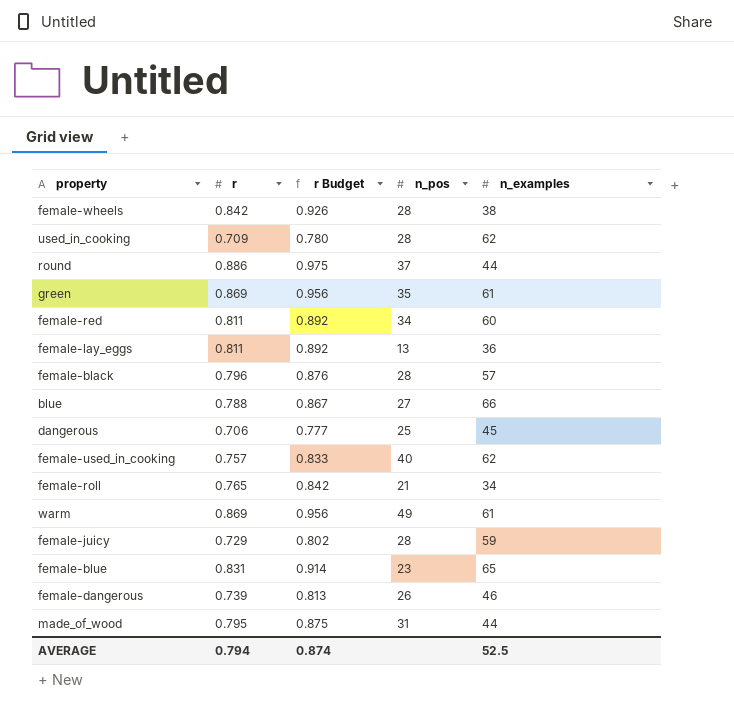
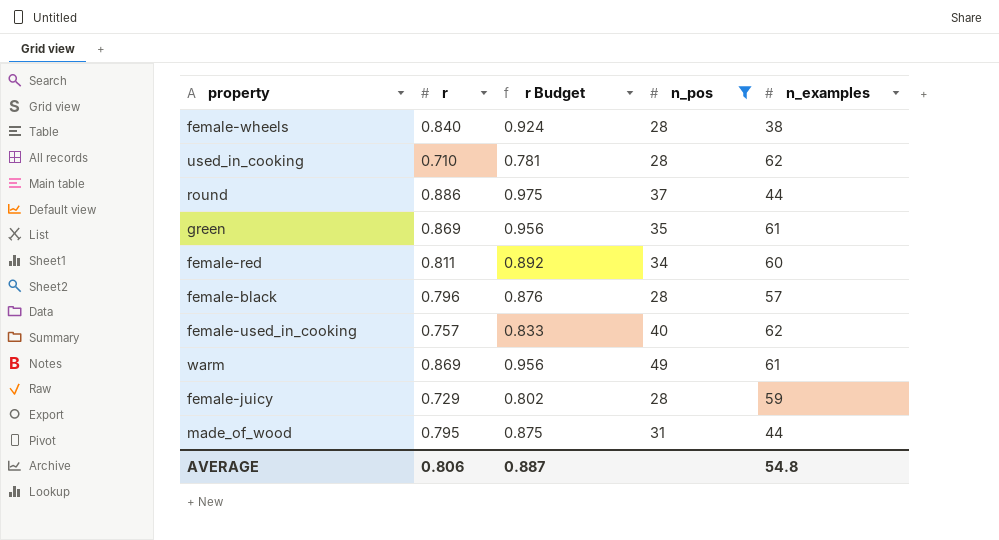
filter: none -> n_pos >= 28
female-wheels | r: 0.842 -> 0.840
female-wheels | r Budget: 0.926 -> 0.924
used_in_cooking | r: 0.709 -> 0.710
used_in_cooking | r Budget: 0.780 -> 0.781
AVERAGE | r: 0.794 -> 0.806
AVERAGE | r Budget: 0.874 -> 0.887
AVERAGE | n_examples: 52.5 -> 54.8

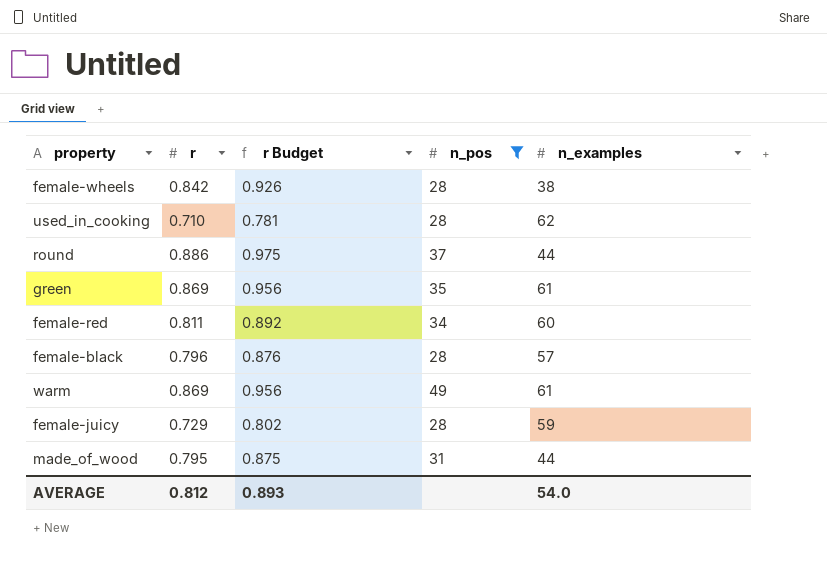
row female-used_in_cooking: 0.757 | 0.833 | 40 | 62 -> none
female-wheels | r: 0.840 -> 0.842
female-wheels | r Budget: 0.924 -> 0.926
AVERAGE | r: 0.806 -> 0.812
AVERAGE | r Budget: 0.887 -> 0.893
AVERAGE | n_examples: 54.8 -> 54.0

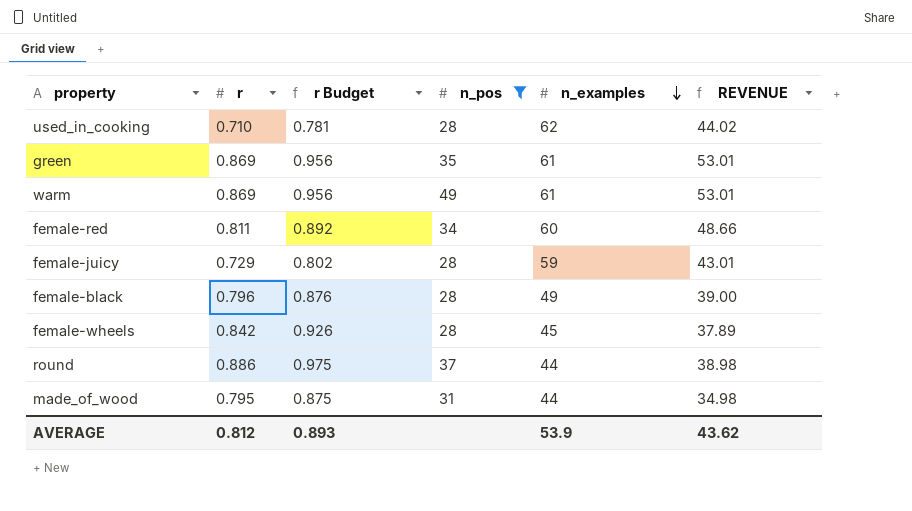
row order: none -> n_examples descending
column REVENUE | formula: none -> [r] * [n_examples]
female-black | n_examples: 57 -> 49
female-wheels | n_examples: 38 -> 45
AVERAGE | n_examples: 54.0 -> 53.9

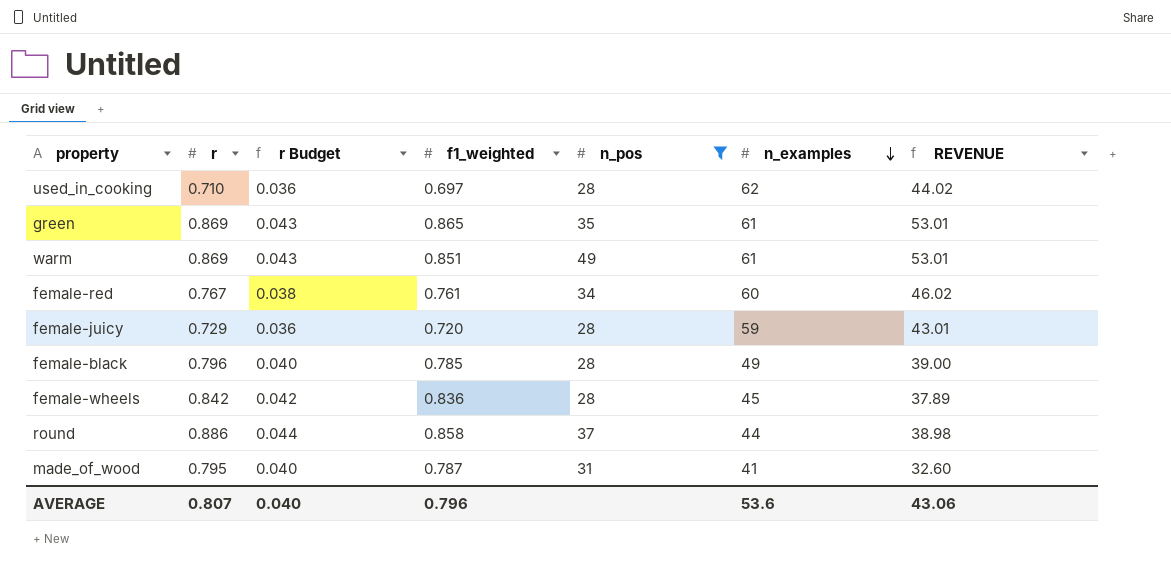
column r Budget | formula: [r] * 1.1 -> [r] * 0.05
column f1_weighted | position: none -> 4
female-red | r: 0.811 -> 0.767
female-red | REVENUE: 48.66 -> 46.02
made_of_wood | n_examples: 44 -> 41
made_of_wood | REVENUE: 34.98 -> 32.60
AVERAGE | r: 0.812 -> 0.807
AVERAGE | r Budget: 0.893 -> 0.040
AVERAGE | n_examples: 53.9 -> 53.6
AVERAGE | REVENUE: 43.62 -> 43.06

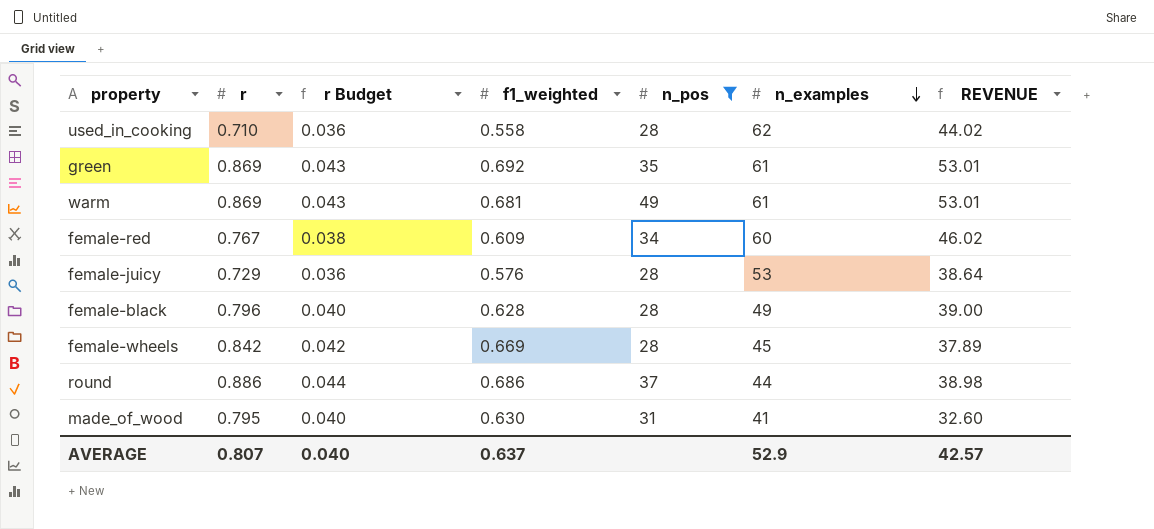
used_in_cooking | f1_weighted: 0.697 -> 0.558
green | f1_weighted: 0.865 -> 0.692
warm | f1_weighted: 0.851 -> 0.681
female-red | f1_weighted: 0.761 -> 0.609
female-juicy | f1_weighted: 0.720 -> 0.576
female-juicy | n_examples: 59 -> 53
female-juicy | REVENUE: 43.01 -> 38.64
female-black | f1_weighted: 0.785 -> 0.628
female-wheels | f1_weighted: 0.836 -> 0.669
round | f1_weighted: 0.858 -> 0.686
made_of_wood | f1_weighted: 0.787 -> 0.630
AVERAGE | f1_weighted: 0.796 -> 0.637
AVERAGE | n_examples: 53.6 -> 52.9
AVERAGE | REVENUE: 43.06 -> 42.57

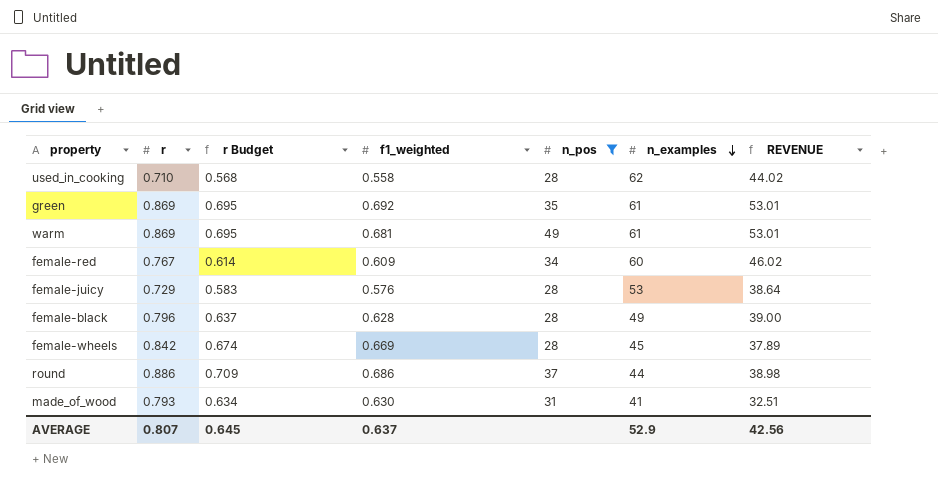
column r Budget | formula: [r] * 0.05 -> [r] * 0.8
made_of_wood | r: 0.795 -> 0.793
made_of_wood | REVENUE: 32.60 -> 32.51
AVERAGE | r Budget: 0.040 -> 0.645
AVERAGE | REVENUE: 42.57 -> 42.56

